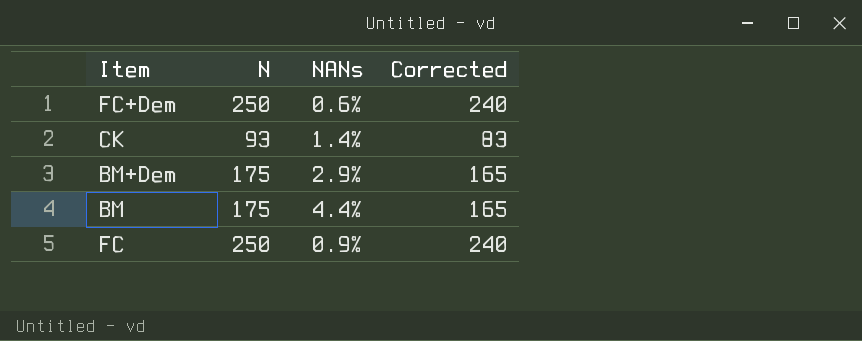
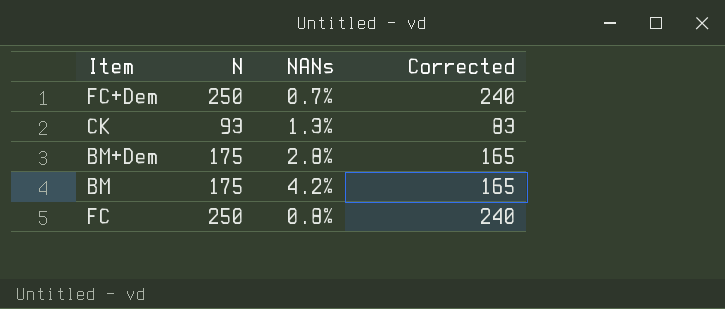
FC+Dem | NANs: 0.6% -> 0.7%
CK | NANs: 1.4% -> 1.3%
BM+Dem | NANs: 2.9% -> 2.8%
BM | NANs: 4.4% -> 4.2%
FC | NANs: 0.9% -> 0.8%

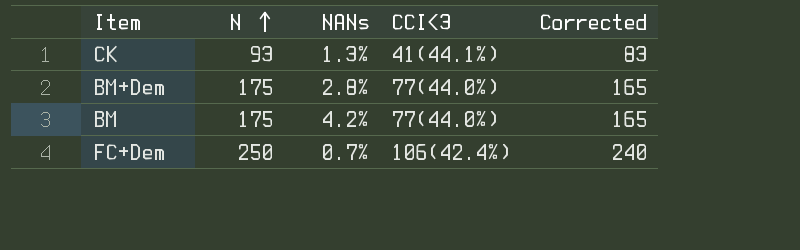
row order: none -> N ascending
column CCI<3 | position: none -> 4
row FC: 250 | 0.8% | 240 -> none

